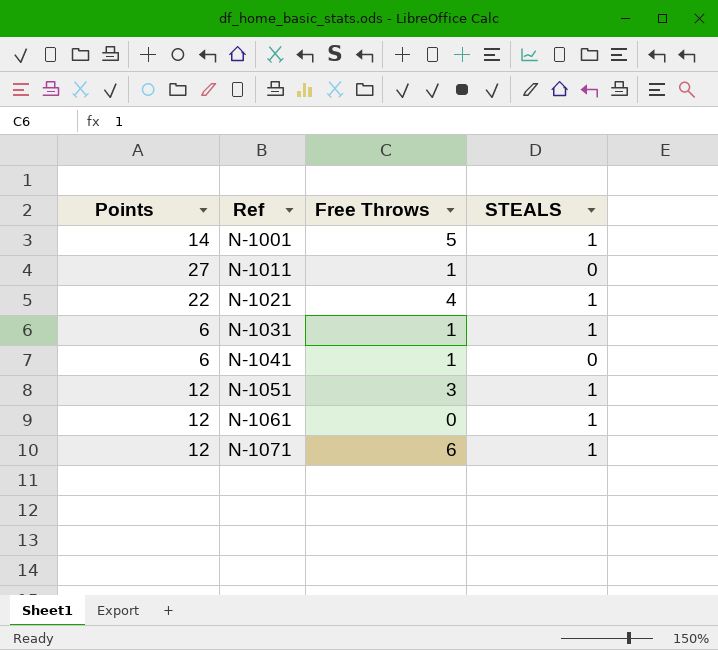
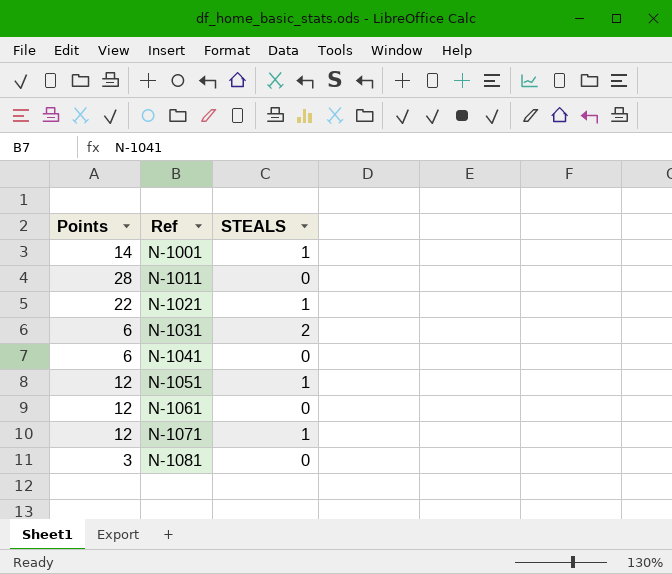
column Free Throws | position: 3 -> none
N-1011 | Points: 27 -> 28
N-1031 | STEALS: 1 -> 2
N-1061 | STEALS: 1 -> 0
row N-1081: none -> 3 | 0

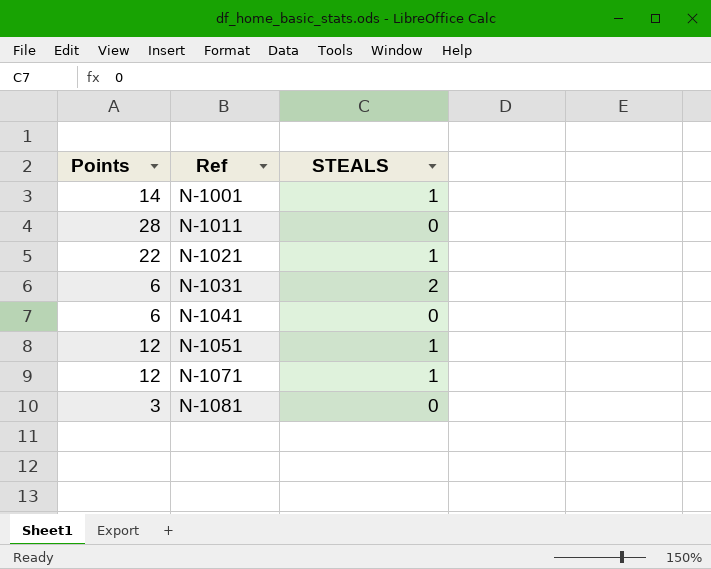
row N-1061: 12 | 0 -> none

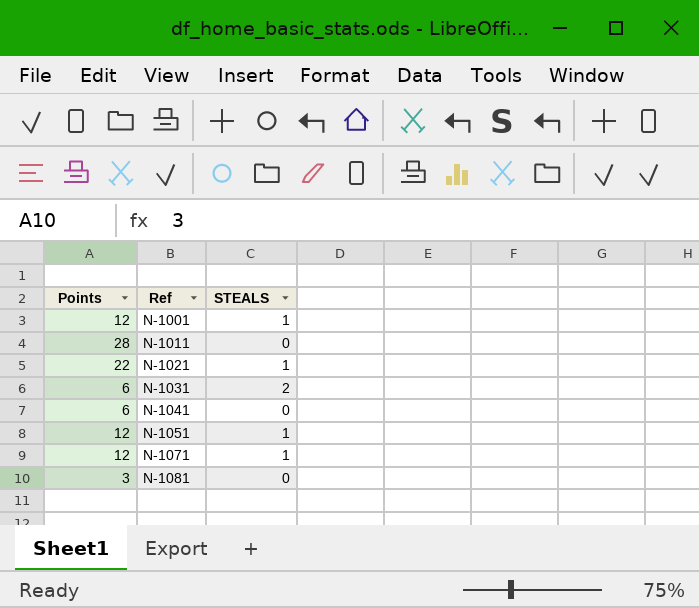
N-1001 | Points: 14 -> 12

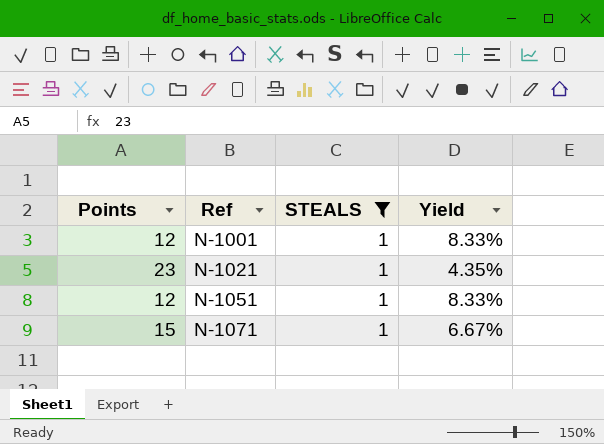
filter: none -> STEALS = 1
column Yield | formula: none -> [STEALS] / [Points]
N-1021 | Points: 22 -> 23
N-1071 | Points: 12 -> 15

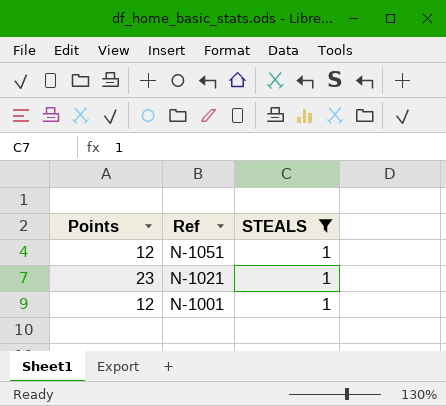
row order: Ref ascending -> Ref descending
column Yield | formula: [STEALS] / [Points] -> none
row N-1071: 15 | 1 | 6.67% -> none

